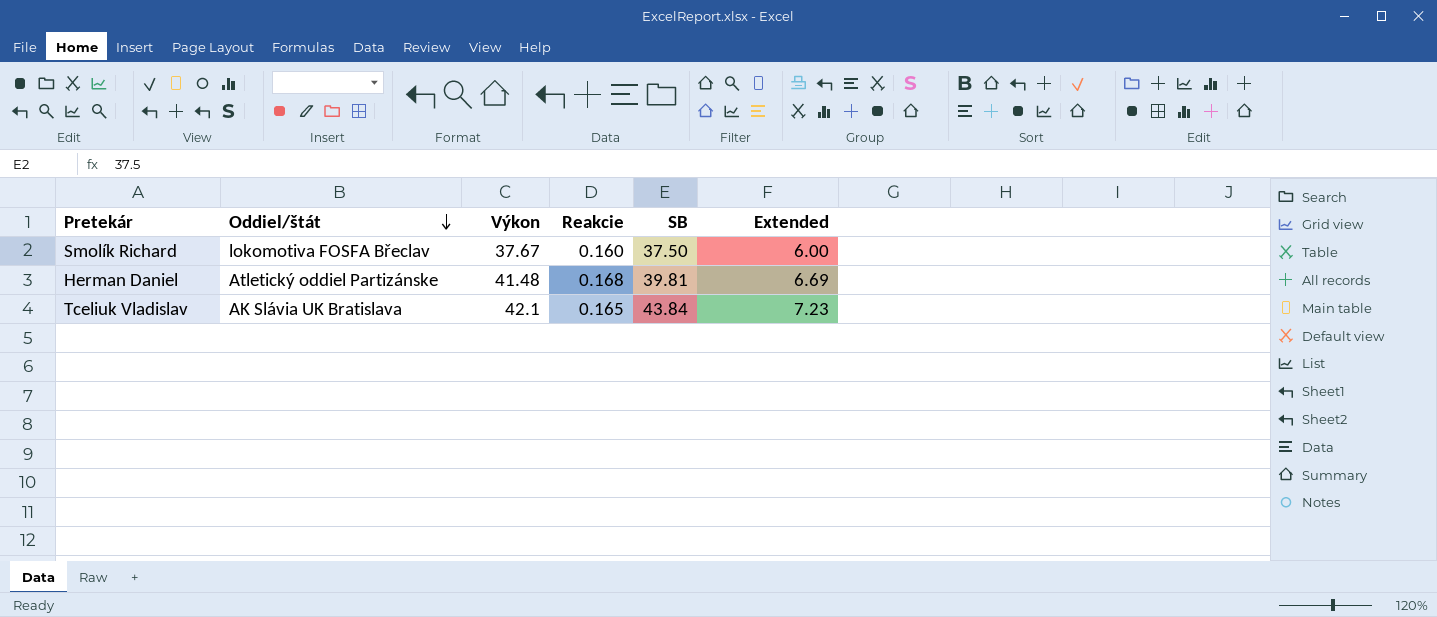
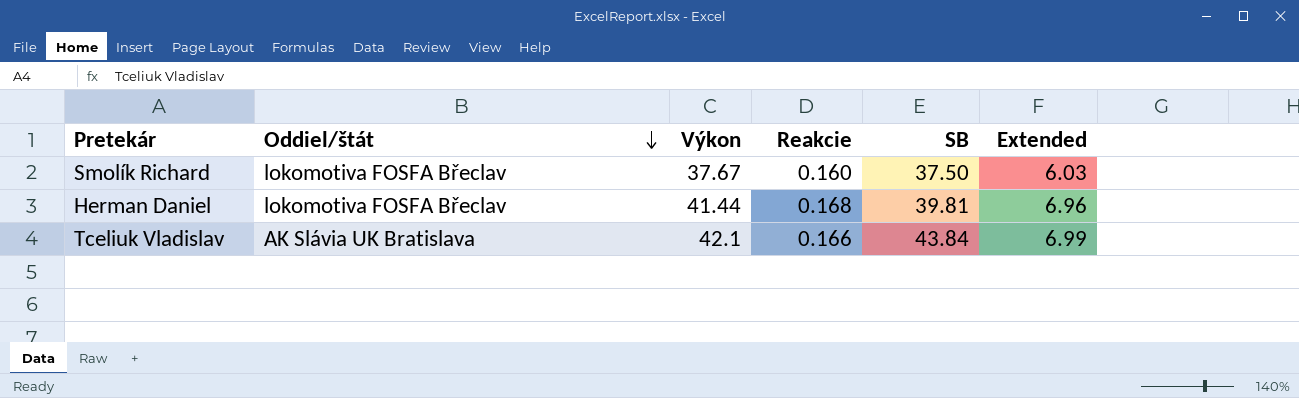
column Extended | formula: [Reakcie] * [SB] -> [Výkon] * [Reakcie]
Herman Daniel | Oddiel/štát: Atletický oddiel Partizánske -> lokomotiva FOSFA Břeclav
Herman Daniel | Výkon: 41.48 -> 41.44
Tceliuk Vladislav | Reakcie: 0.165 -> 0.166

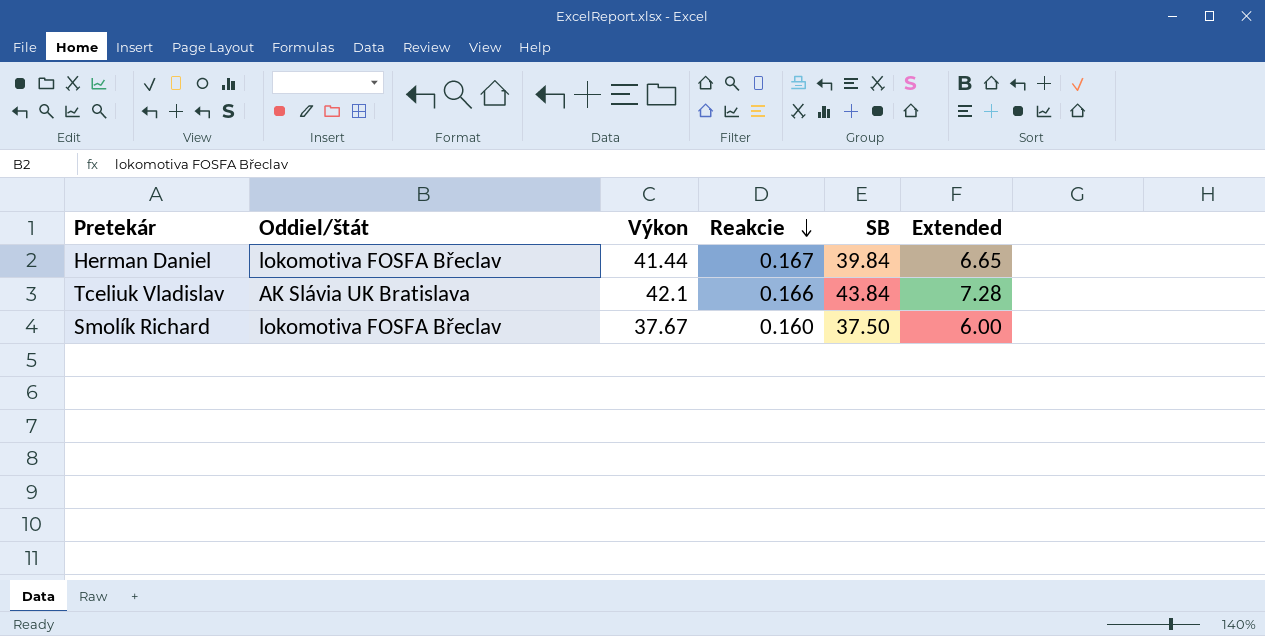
row order: Oddiel/štát descending -> Reakcie descending
column Extended | formula: [Výkon] * [Reakcie] -> [Reakcie] * [SB]
Herman Daniel | Reakcie: 0.168 -> 0.167
Herman Daniel | SB: 39.81 -> 39.84

